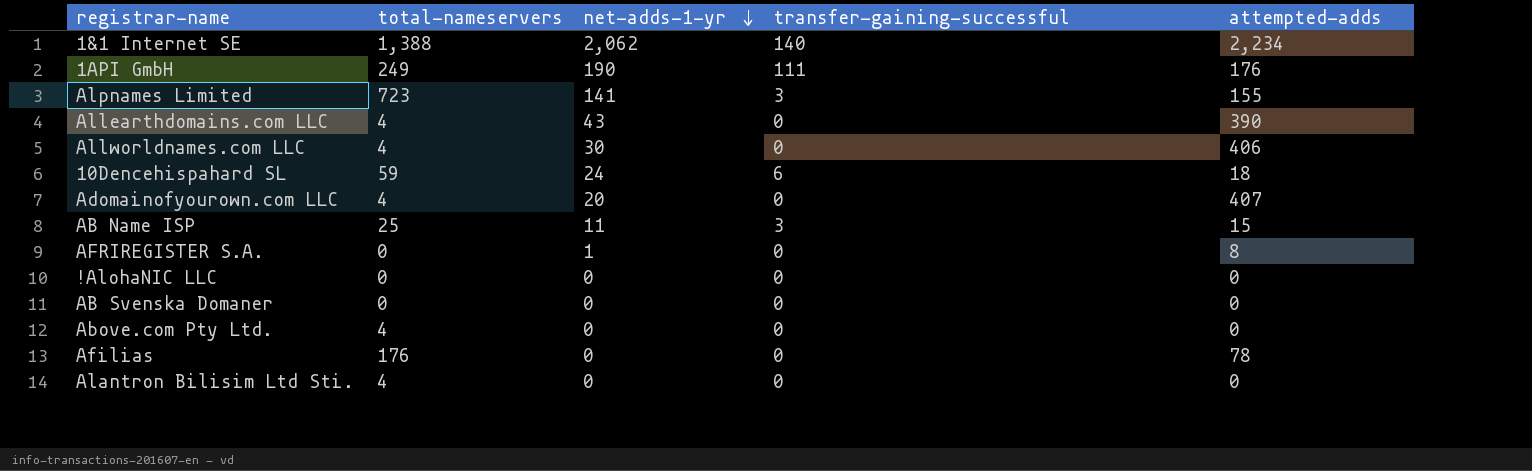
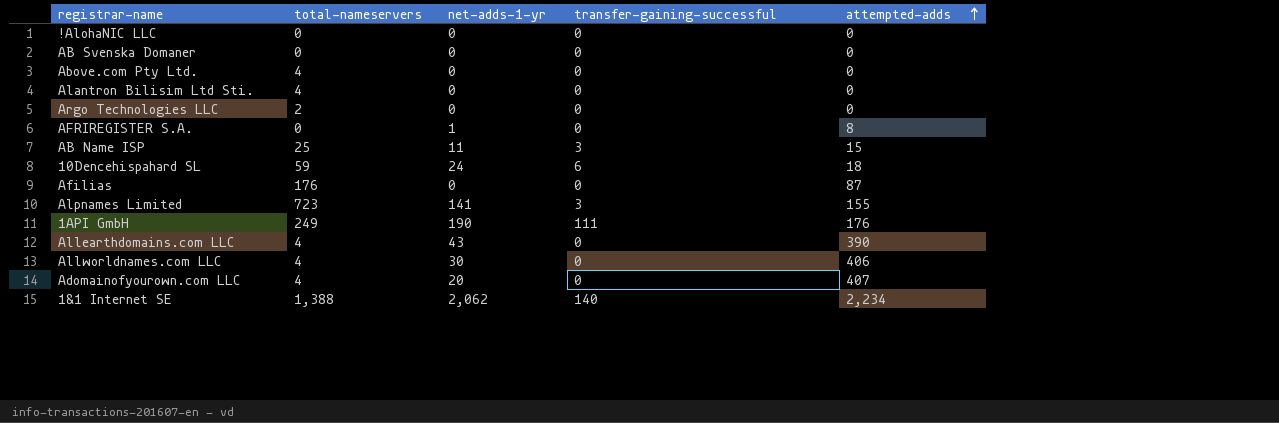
row order: net-adds-1-yr descending -> attempted-adds ascending
row Argo Technologies LLC: none -> 2 | 0 | 0 | 0
Afilias | attempted-adds: 78 -> 87

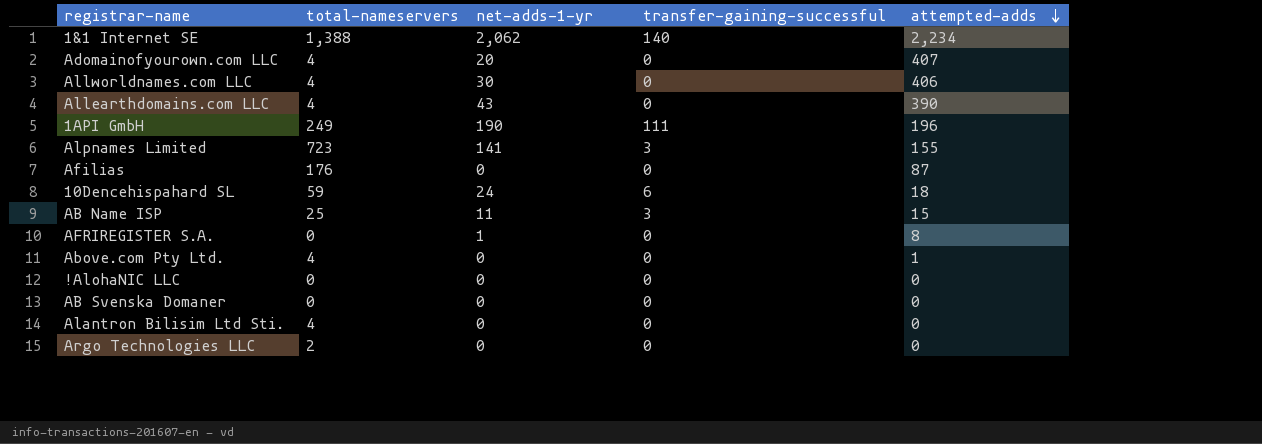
row order: attempted-adds ascending -> attempted-adds descending
1API GmbH | attempted-adds: 176 -> 196
Above.com Pty Ltd. | attempted-adds: 0 -> 1

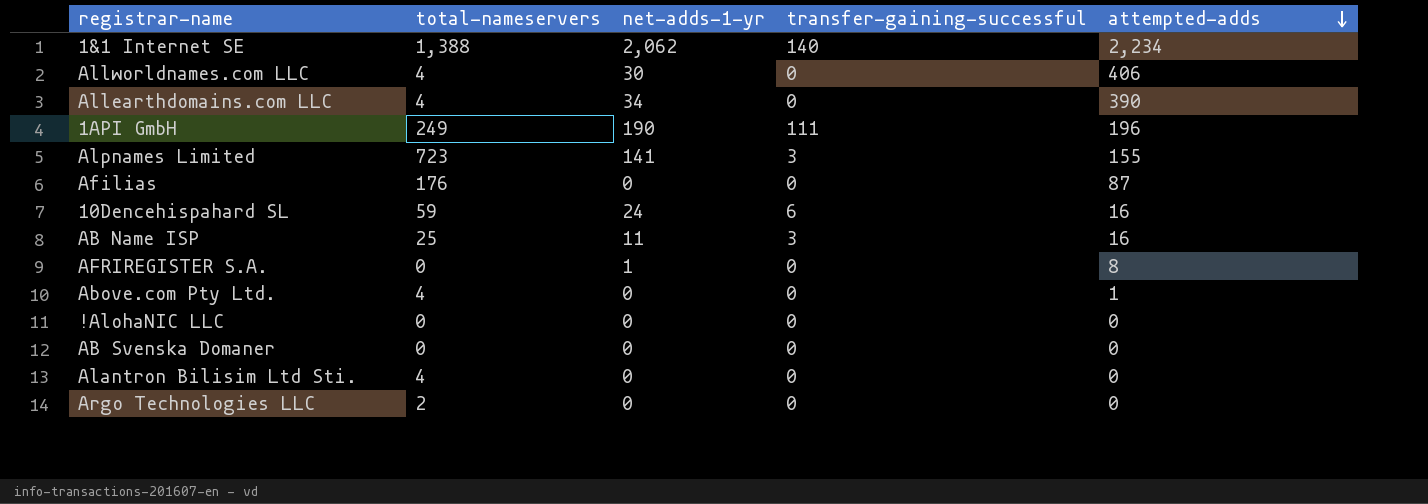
row Adomainofyourown.com LLC: 4 | 20 | 0 | 407 -> none
Allearthdomains.com LLC | net-adds-1-yr: 43 -> 34
10Dencehispahard SL | attempted-adds: 18 -> 16
AB Name ISP | attempted-adds: 15 -> 16

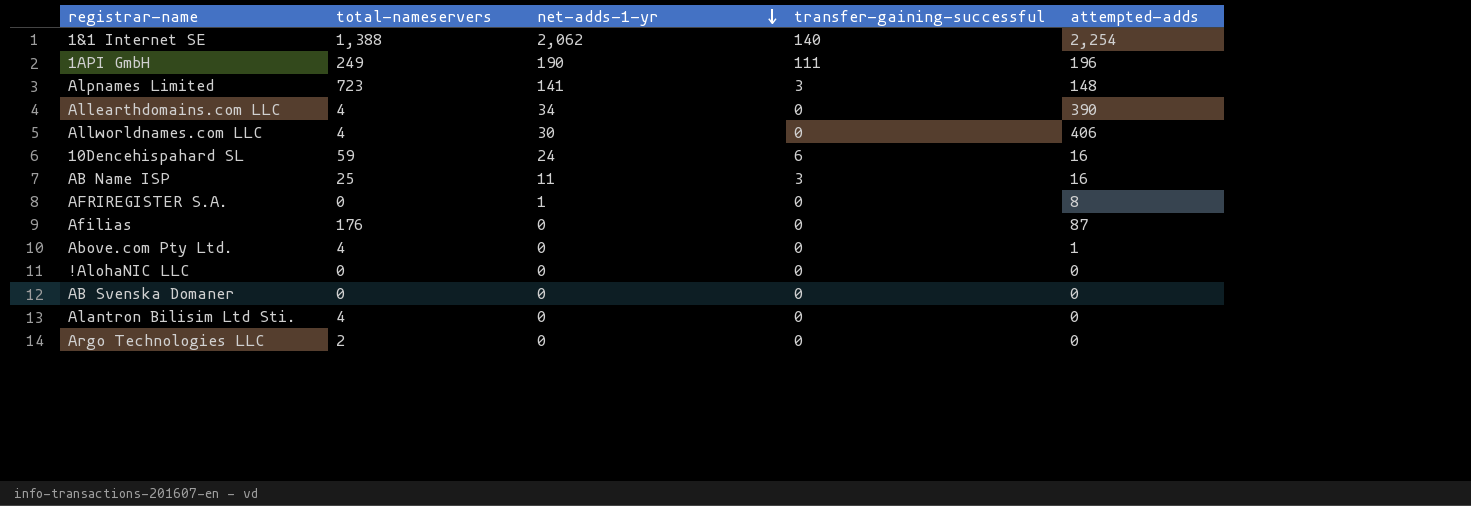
row order: attempted-adds descending -> net-adds-1-yr descending
1&1 Internet SE | attempted-adds: 2,234 -> 2,254
Alpnames Limited | attempted-adds: 155 -> 148

